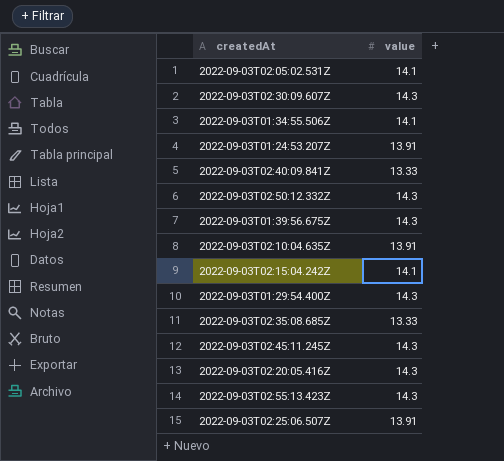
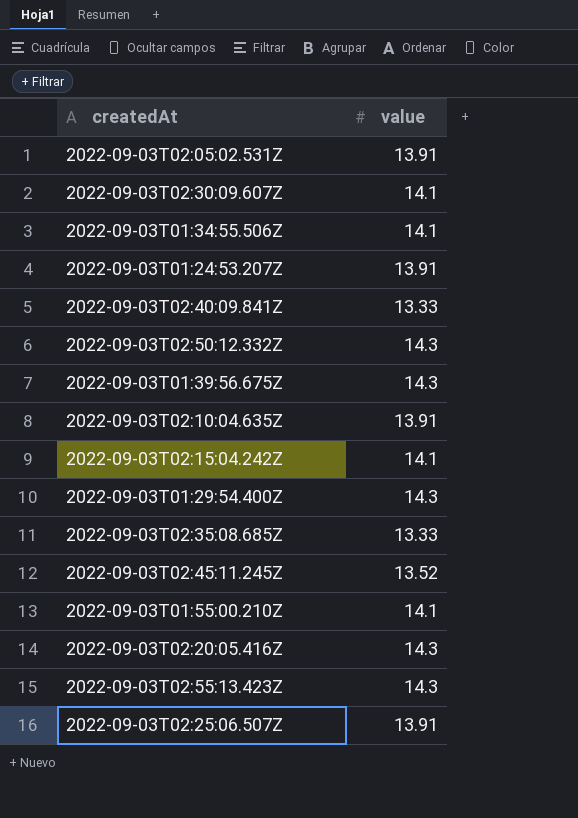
2022-09-03T02:05:02.531Z | value: 14.1 -> 13.91
2022-09-03T02:30:09.607Z | value: 14.3 -> 14.1
2022-09-03T02:45:11.245Z | value: 14.3 -> 13.52
row 2022-09-03T01:55:00.210Z: none -> 14.1

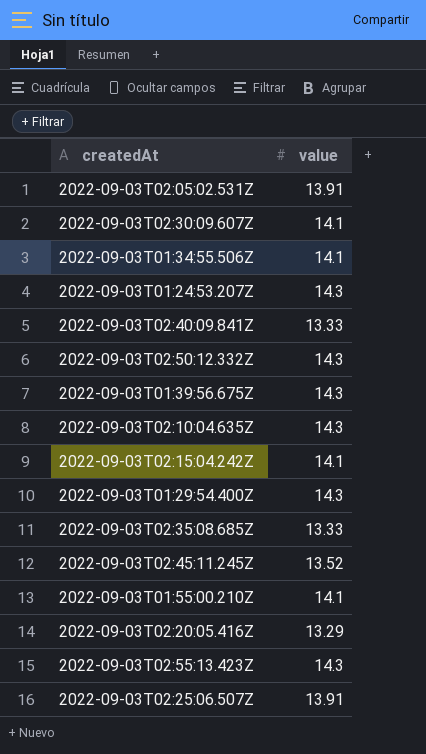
2022-09-03T01:24:53.207Z | value: 13.91 -> 14.3
2022-09-03T02:10:04.635Z | value: 13.91 -> 14.3
2022-09-03T02:20:05.416Z | value: 14.3 -> 13.29

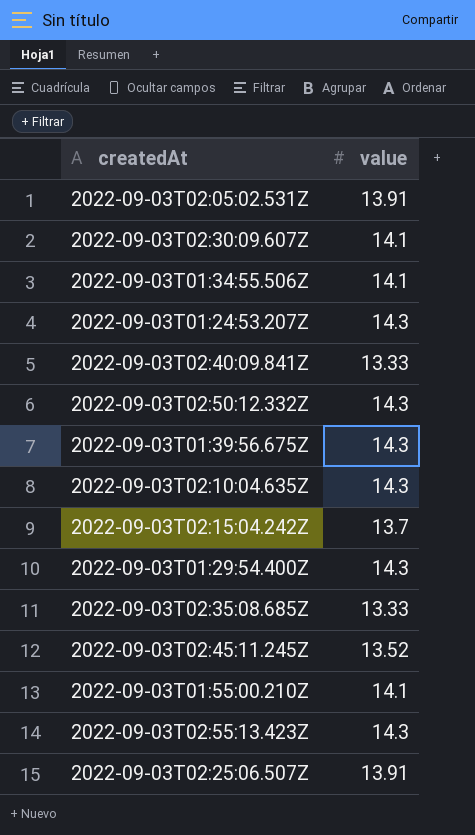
row 2022-09-03T02:20:05.416Z: 13.29 -> none
2022-09-03T02:15:04.242Z | value: 14.1 -> 13.7

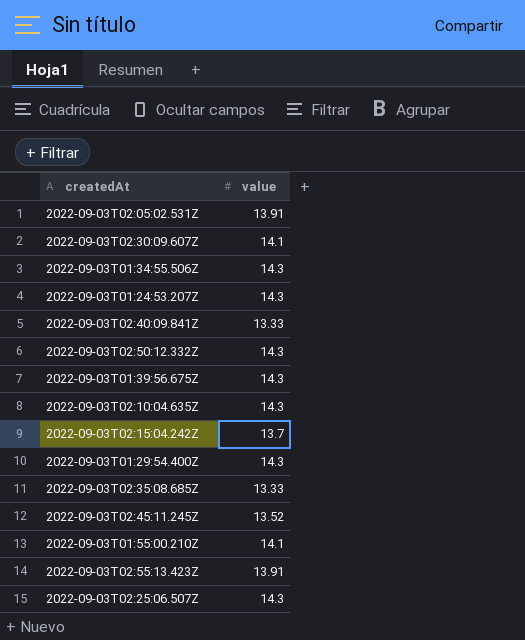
2022-09-03T01:34:55.506Z | value: 14.1 -> 14.3
2022-09-03T02:55:13.423Z | value: 14.3 -> 13.91
2022-09-03T02:25:06.507Z | value: 13.91 -> 14.3

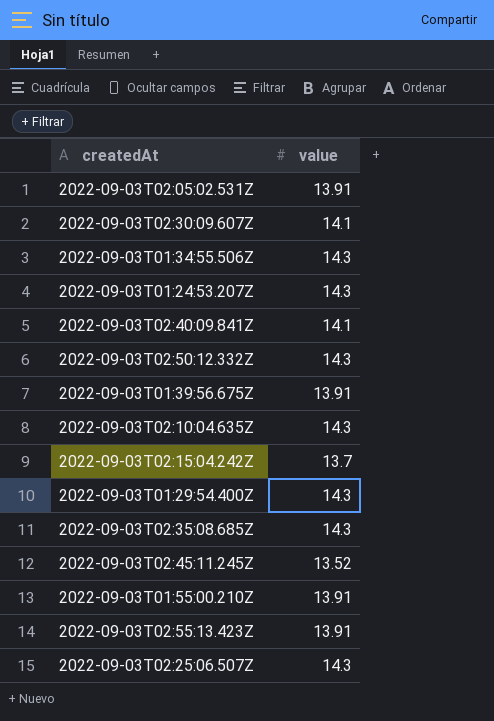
2022-09-03T02:40:09.841Z | value: 13.33 -> 14.1
2022-09-03T01:39:56.675Z | value: 14.3 -> 13.91
2022-09-03T02:35:08.685Z | value: 13.33 -> 14.3
2022-09-03T01:55:00.210Z | value: 14.1 -> 13.91

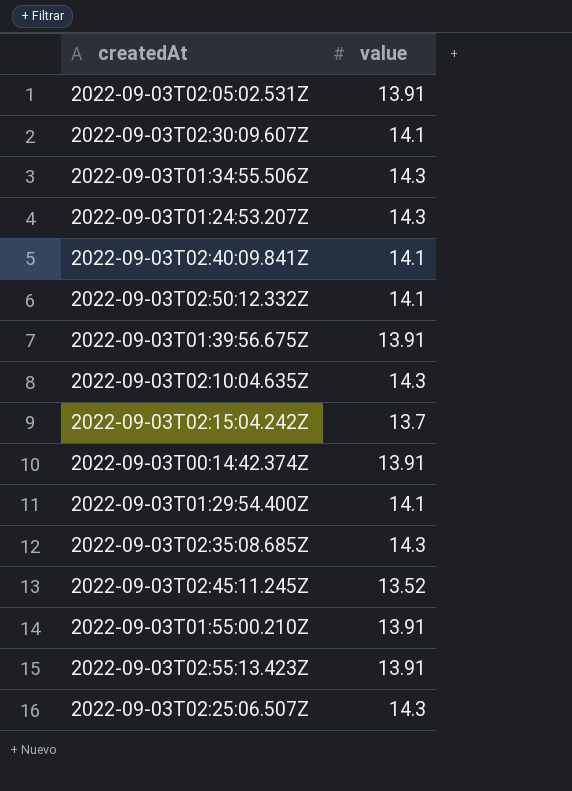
2022-09-03T02:50:12.332Z | value: 14.3 -> 14.1
row 2022-09-03T00:14:42.374Z: none -> 13.91
2022-09-03T01:29:54.400Z | value: 14.3 -> 14.1

